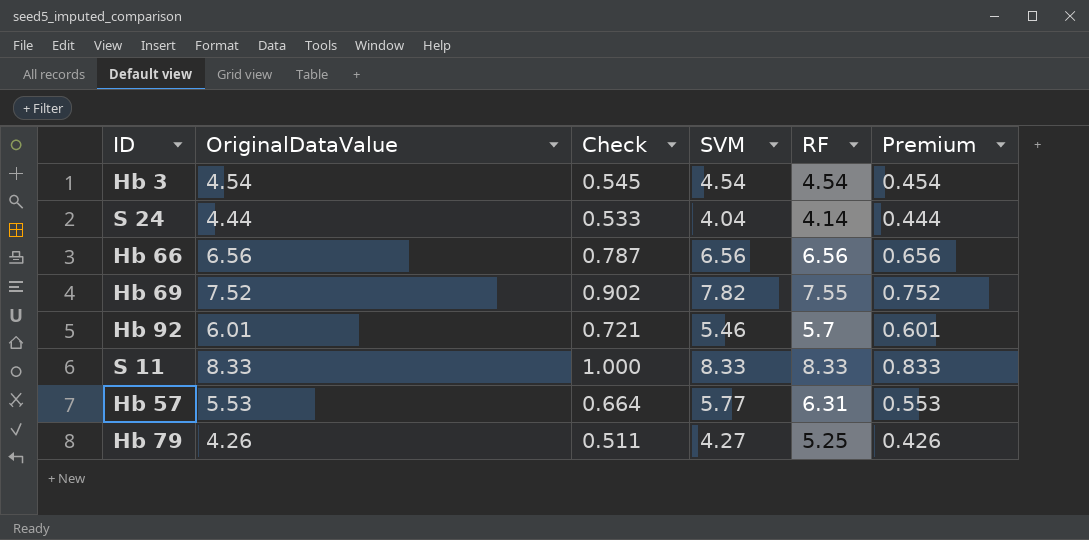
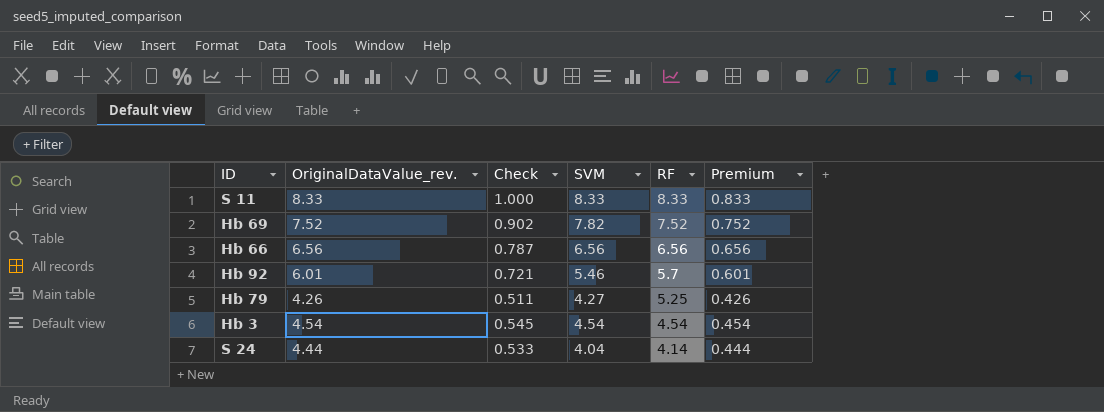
row order: none -> RF descending
column name: OriginalDataValue -> OriginalDataValue_rev.
row Hb 57: 5.53 | 0.664 | 5.77 | 6.31 | 0.553 -> none
Hb 69 | RF: 7.55 -> 7.52

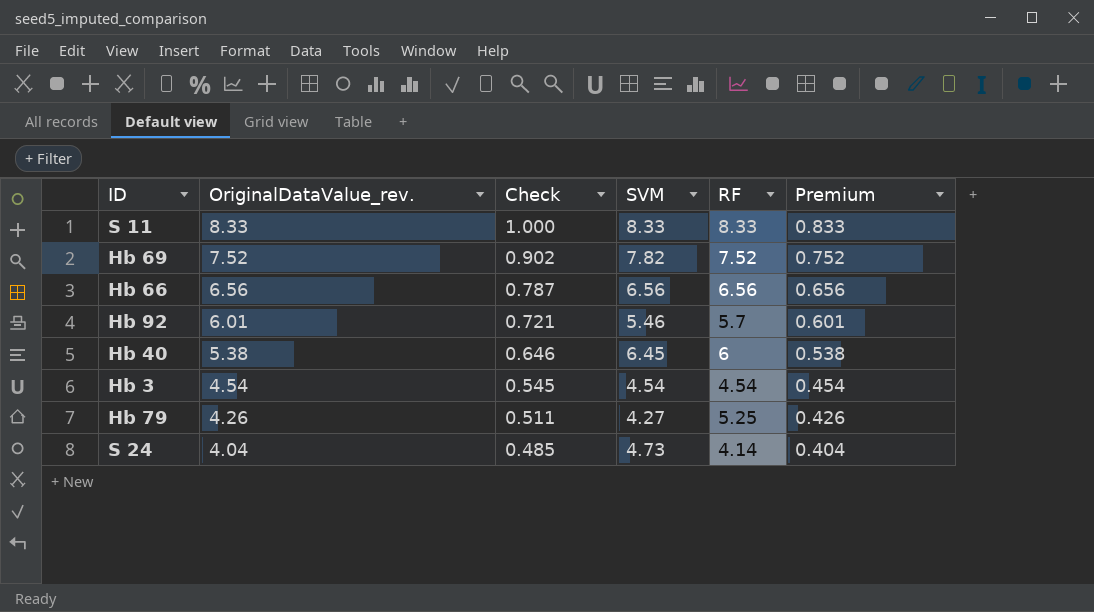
row order: RF descending -> OriginalDataValue_rev. descending
row Hb 40: none -> 5.38 | 0.646 | 6.45 | 6 | 0.538
S 24 | OriginalDataValue_rev.: 4.44 -> 4.04
S 24 | Check: 0.533 -> 0.485
S 24 | SVM: 4.04 -> 4.73
S 24 | Premium: 0.444 -> 0.404

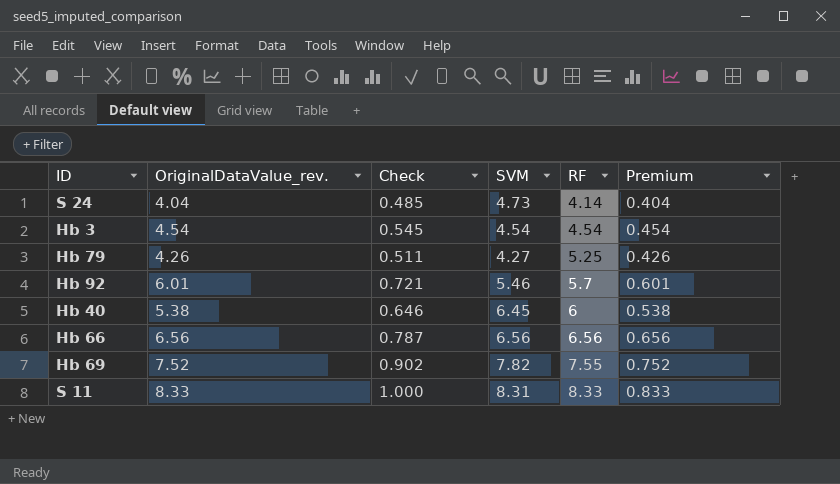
row order: OriginalDataValue_rev. descending -> RF ascending
Hb 69 | RF: 7.52 -> 7.55
S 11 | SVM: 8.33 -> 8.31

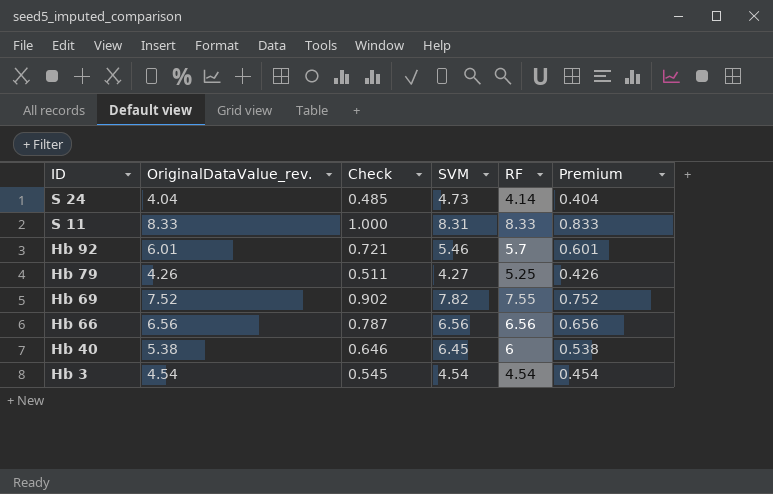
row order: RF ascending -> ID descending

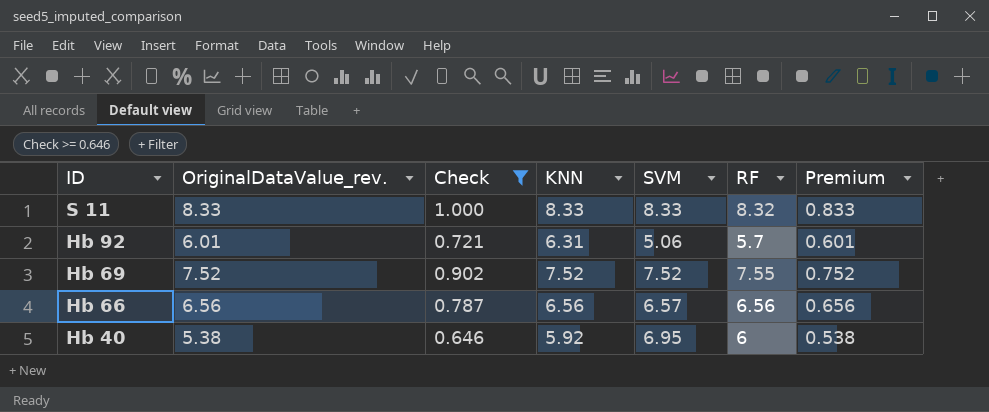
filter: none -> Check >= 0.646
column KNN | position: none -> 4
S 11 | SVM: 8.31 -> 8.33
S 11 | RF: 8.33 -> 8.32
Hb 92 | SVM: 5.46 -> 5.06
Hb 69 | SVM: 7.82 -> 7.52
Hb 66 | SVM: 6.56 -> 6.57
Hb 40 | SVM: 6.45 -> 6.95

